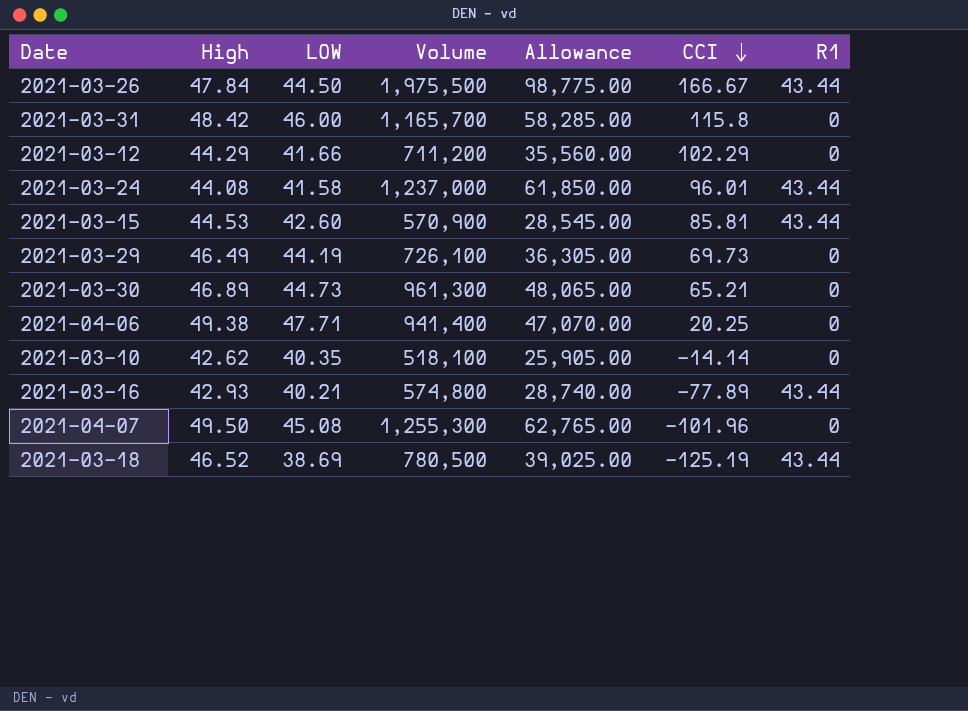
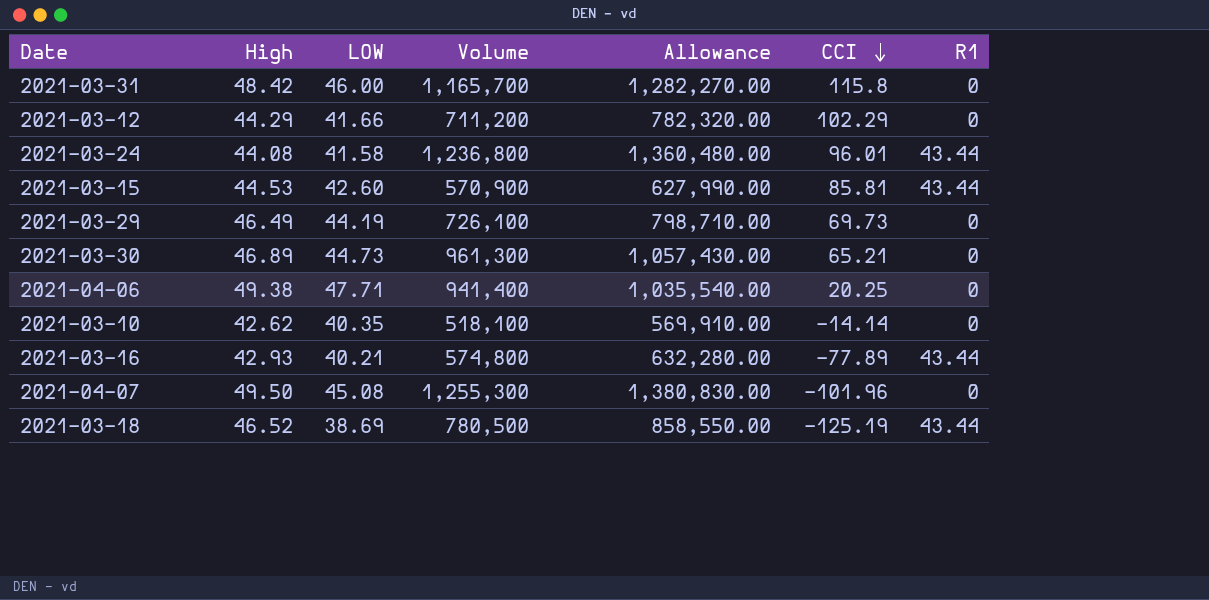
column Allowance | formula: [Volume] * 0.05 -> [Volume] * 1.1
row 2021-03-26: 47.84 | 44.50 | 1,975,500 | 98,775.00 | 166.67 | 43.44 -> none
2021-03-24 | Volume: 1,237,000 -> 1,236,800

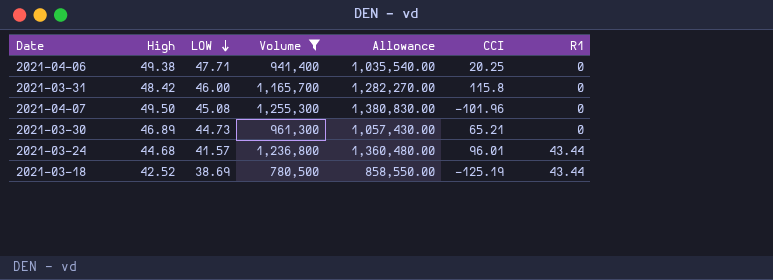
filter: none -> Volume >= 780,500
row order: CCI descending -> LOW descending
2021-03-24 | High: 44.08 -> 44.68
2021-03-24 | LOW: 41.58 -> 41.57
2021-03-18 | High: 46.52 -> 42.52

